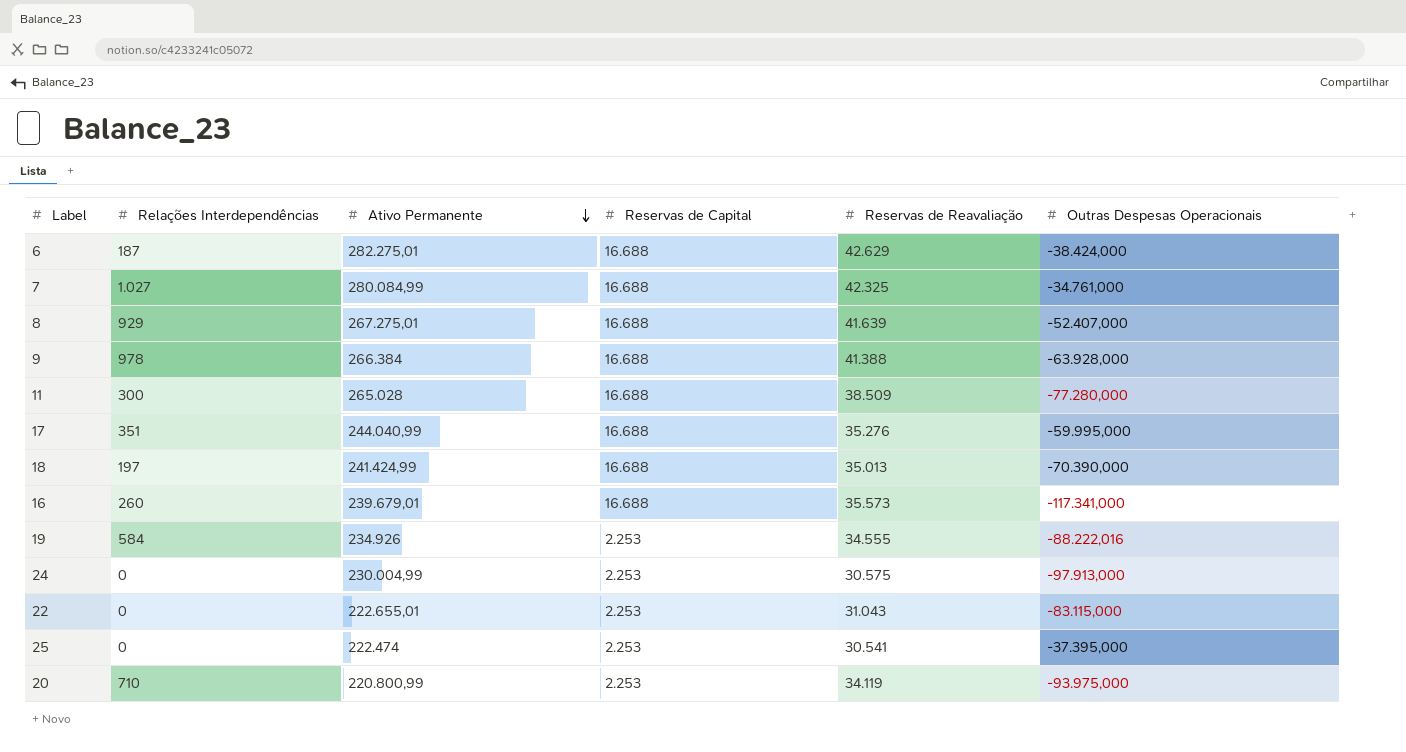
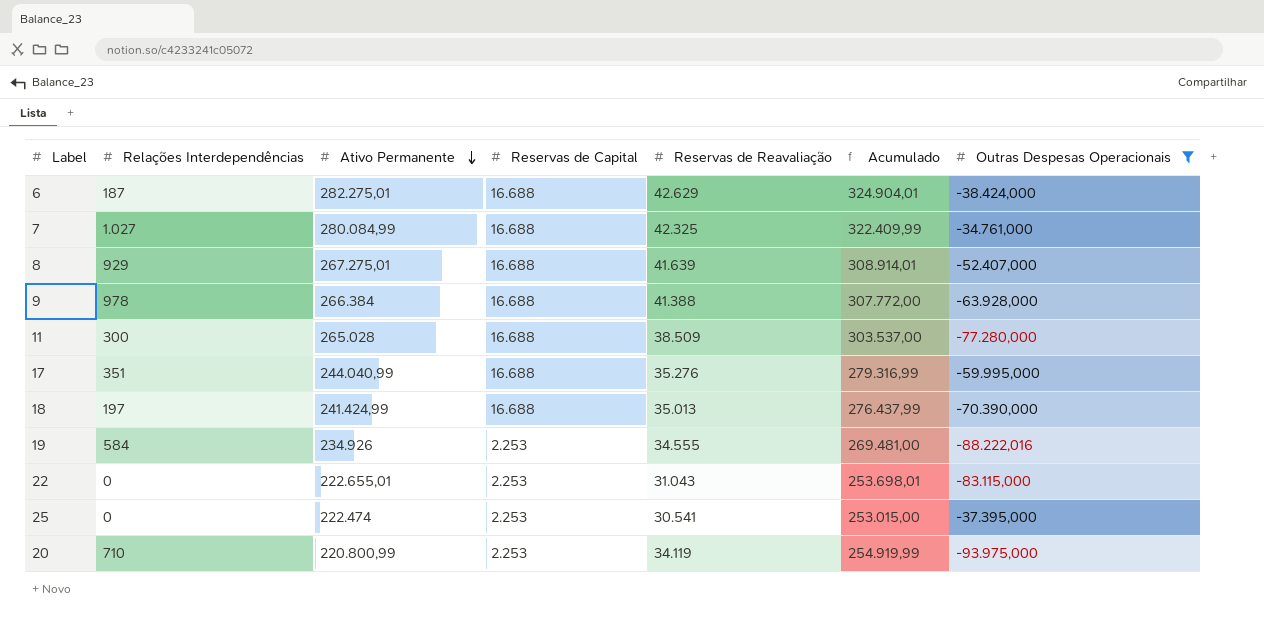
filter: none -> Outras Despesas Operacionais >= -93.975,000
column Acumulado | formula: none -> [Ativo Permanente] + [Reservas de Reavaliação]

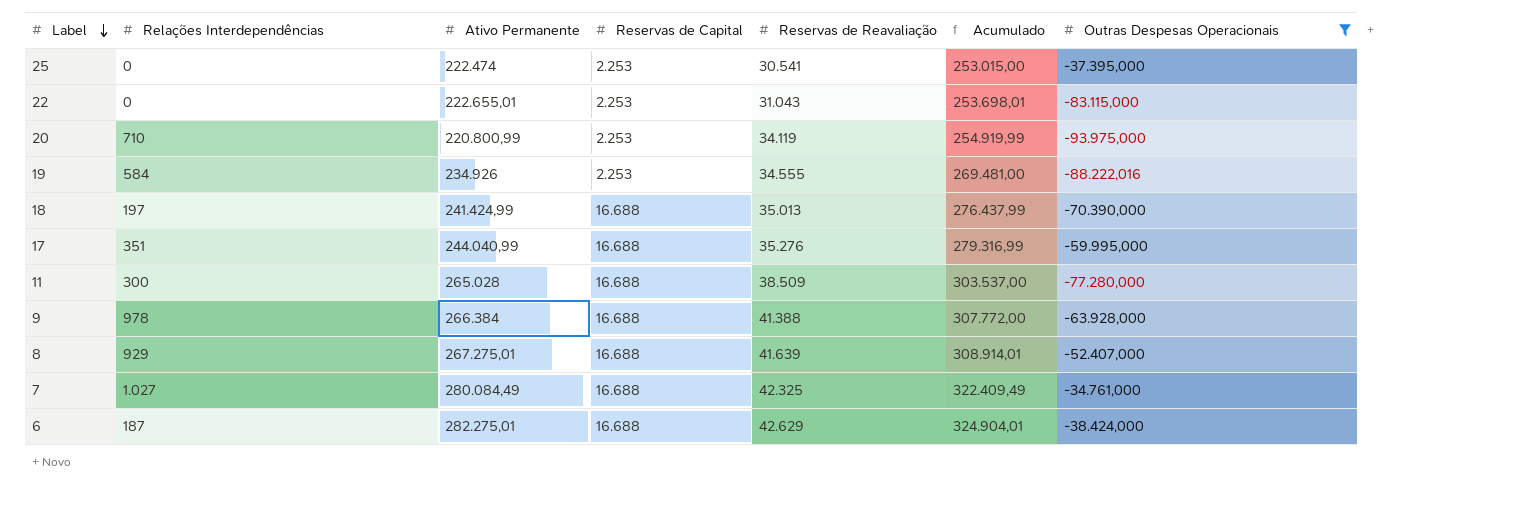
row order: Ativo Permanente descending -> Label descending
7 | Ativo Permanente: 280.084,99 -> 280.084,49
7 | Acumulado: 322.409,99 -> 322.409,49

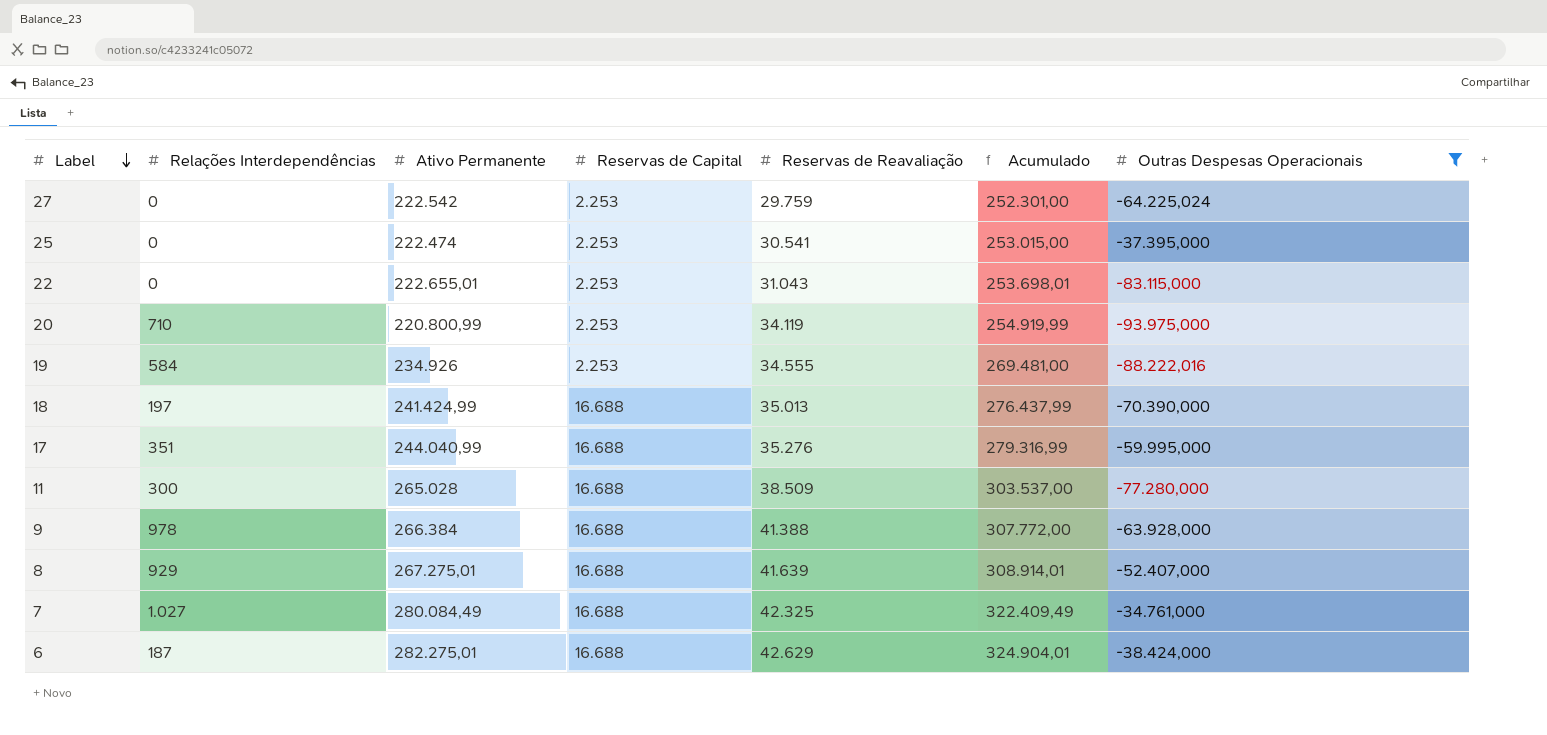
row 27: none -> 0 | 222.542 | 2.253 | 29.759 | 252.301,00 | -64.225,024

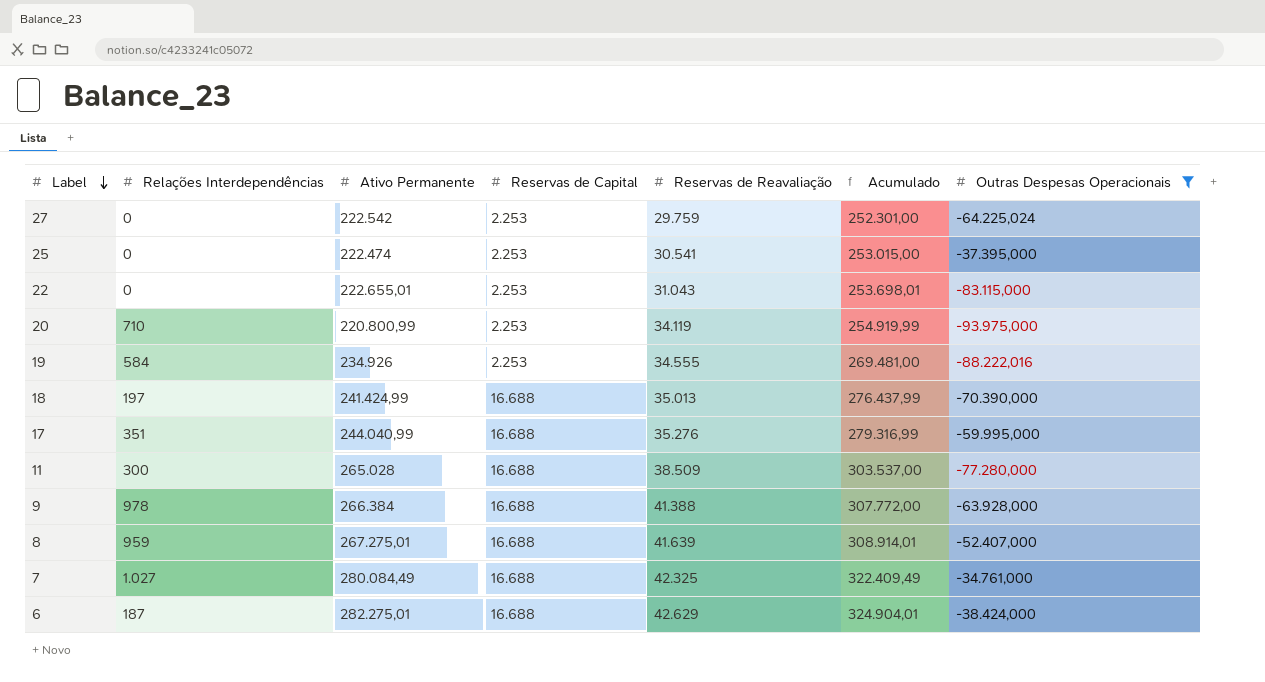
8 | Relações Interdependências: 929 -> 959

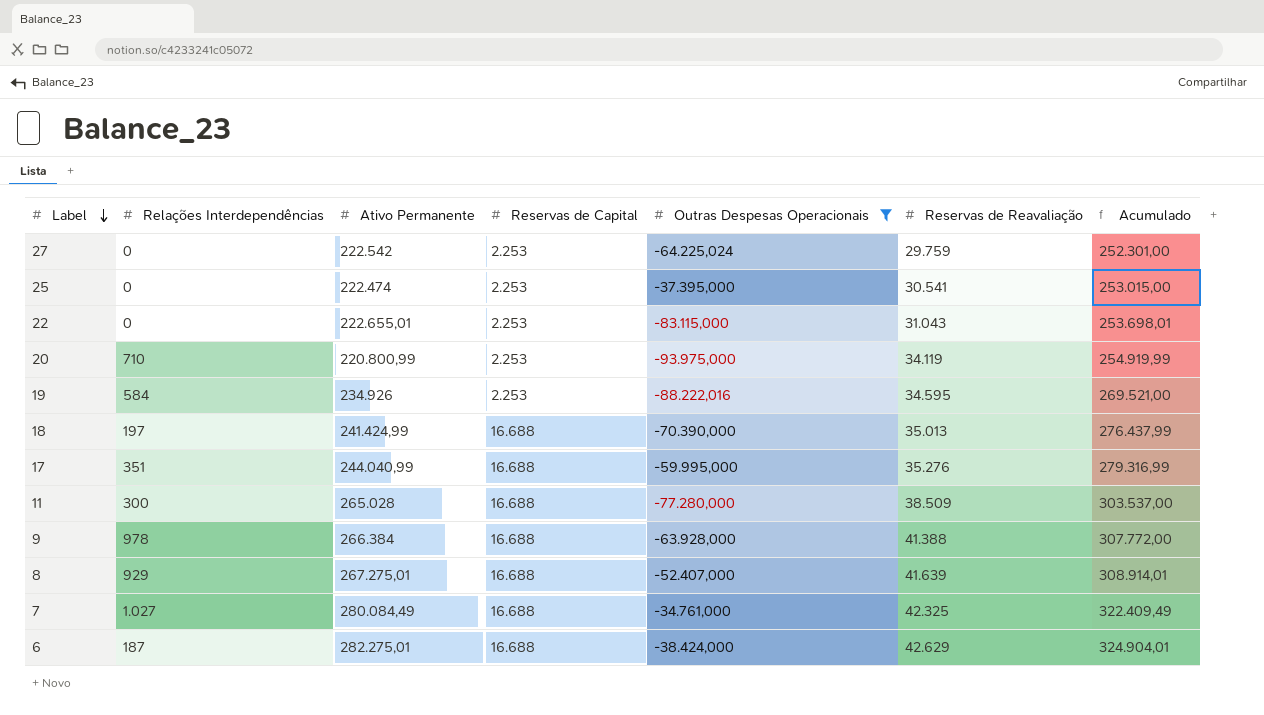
column Outras Despesas Operacionais | position: 7 -> 5
19 | Reservas de Reavaliação: 34.555 -> 34.595
19 | Acumulado: 269.481,00 -> 269.521,00
8 | Relações Interdependências: 959 -> 929

